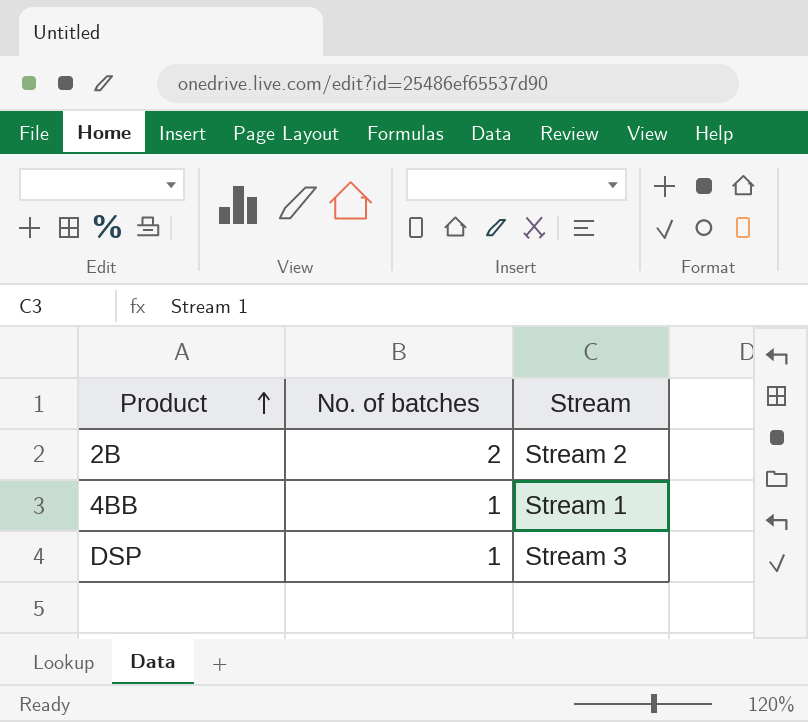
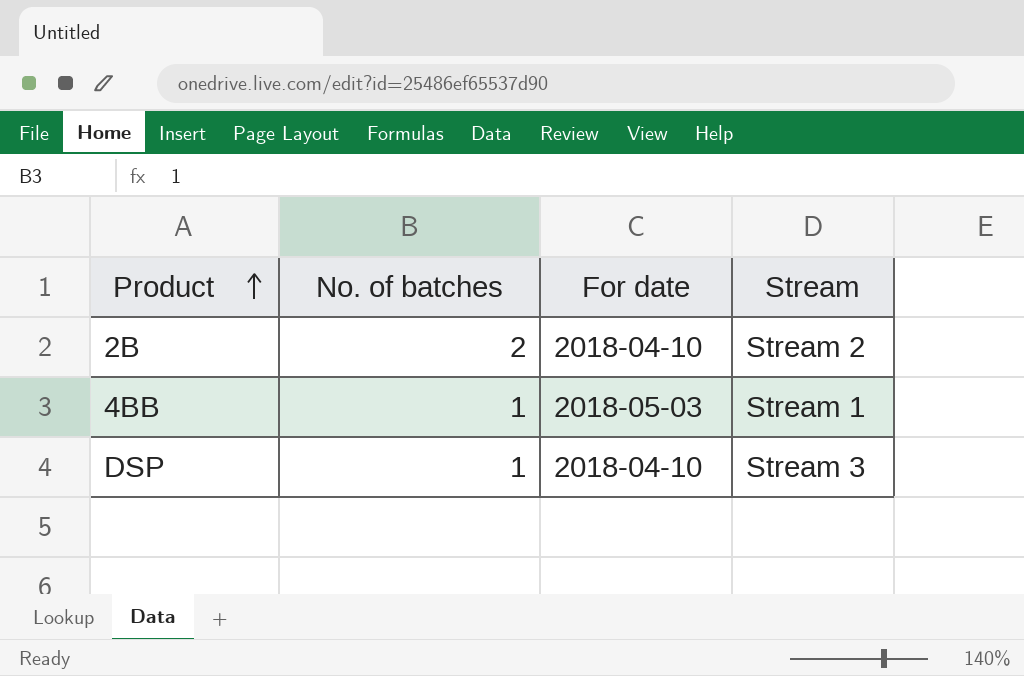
column For date | position: none -> 3

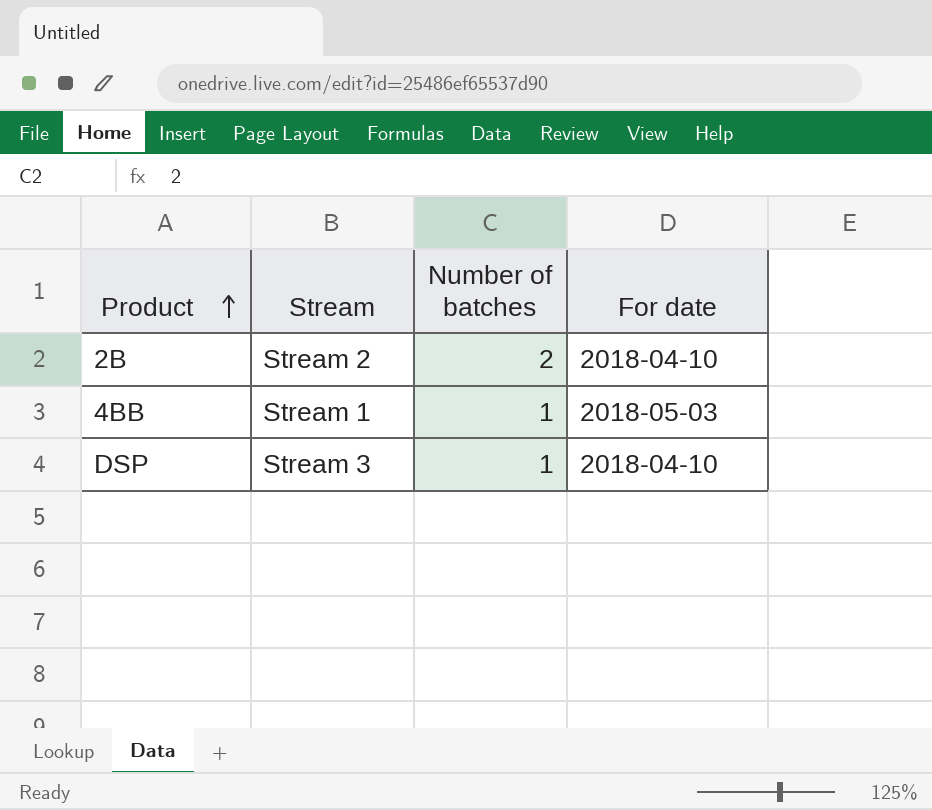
column Stream | position: 4 -> 2
column name: No. of batches -> Number of batches

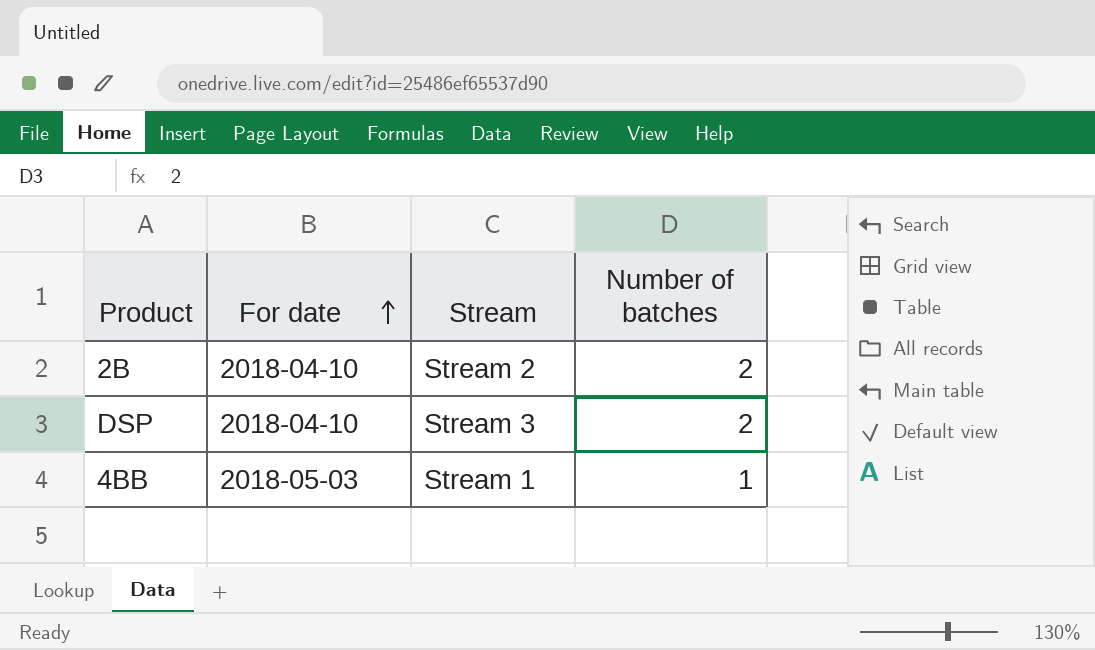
row order: Product ascending -> For date ascending
column For date | position: 4 -> 2
DSP | Number of batches: 1 -> 2

